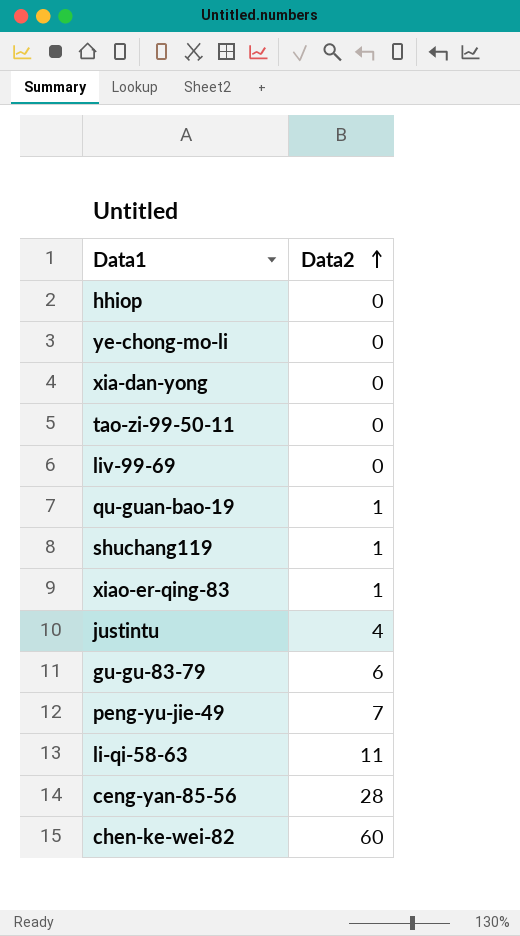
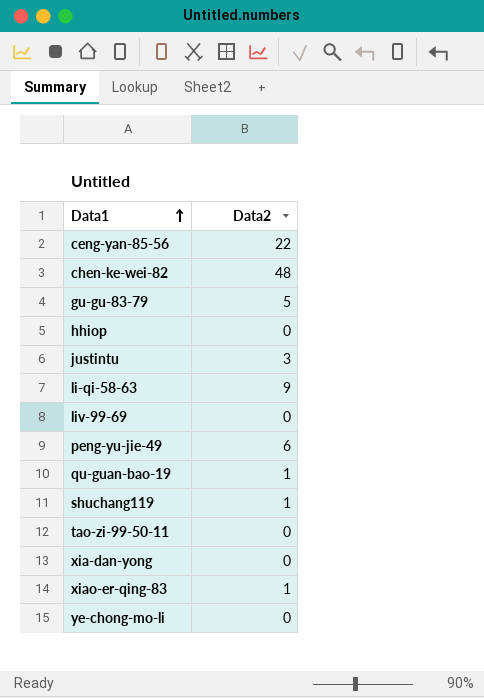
row order: Data2 ascending -> Data1 ascending
ceng-yan-85-56 | Data2: 28 -> 22
chen-ke-wei-82 | Data2: 60 -> 48
gu-gu-83-79 | Data2: 6 -> 5
justintu | Data2: 4 -> 3
li-qi-58-63 | Data2: 11 -> 9
peng-yu-jie-49 | Data2: 7 -> 6

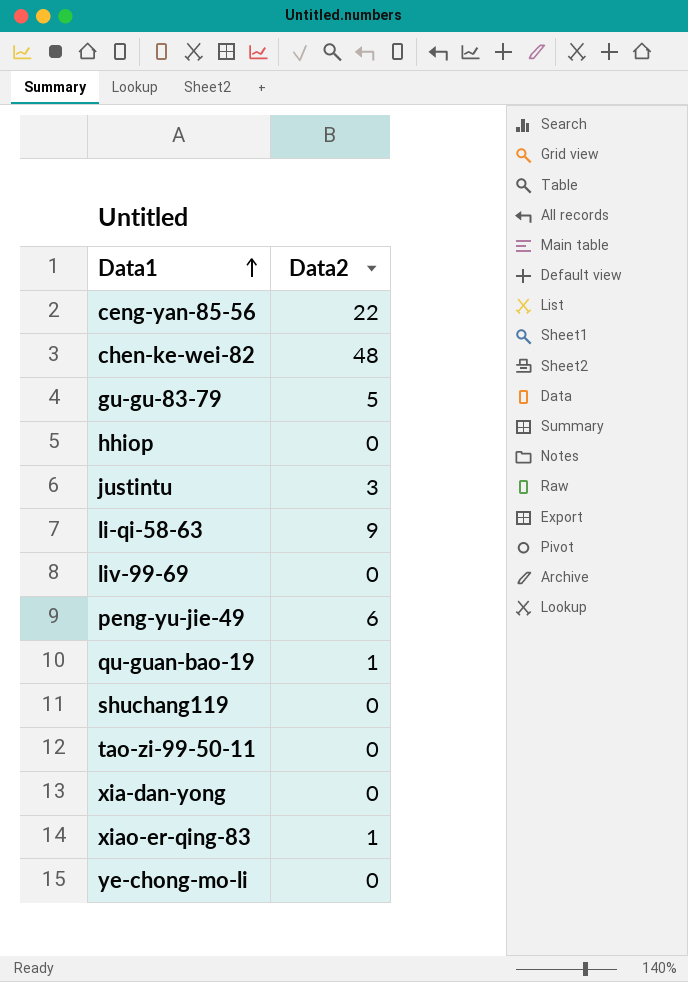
shuchang119 | Data2: 1 -> 0

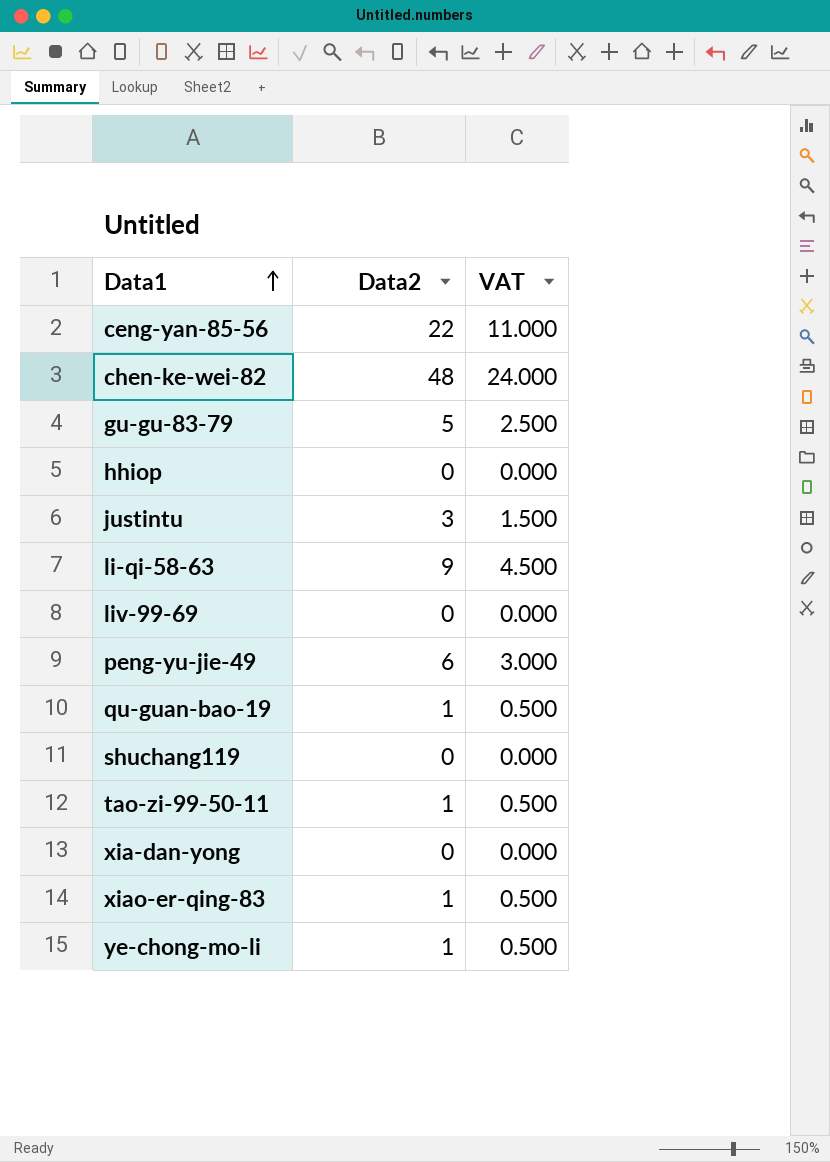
column VAT | formula: none -> [Data2] * 0.5
tao-zi-99-50-11 | Data2: 0 -> 1
ye-chong-mo-li | Data2: 0 -> 1

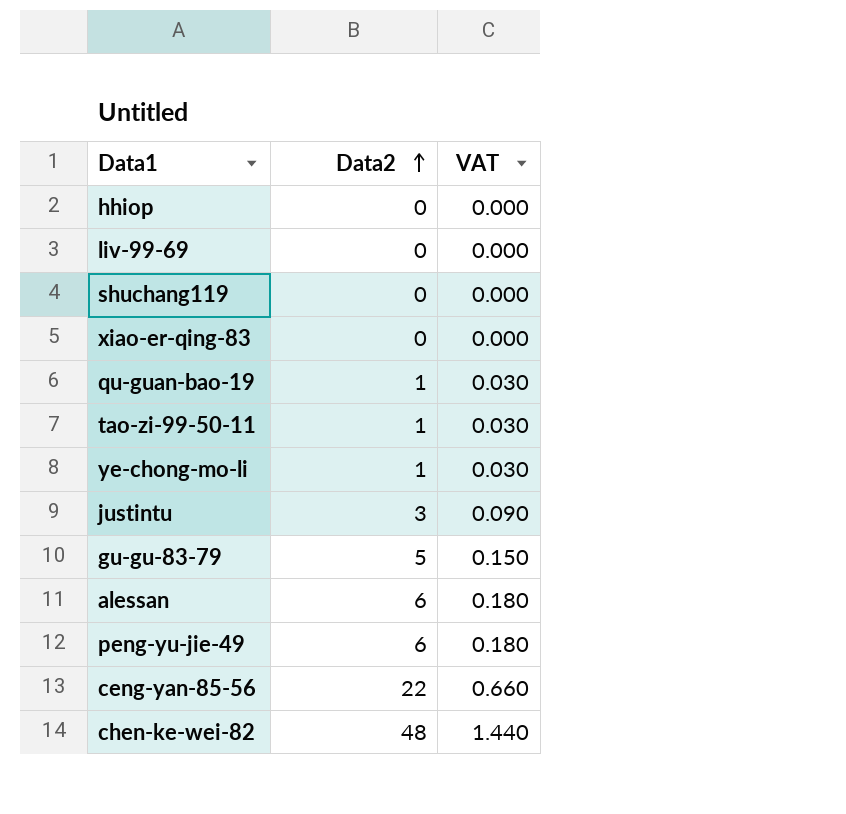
row order: Data1 ascending -> Data2 ascending
column VAT | formula: [Data2] * 0.5 -> [Data2] * 0.03
row li-qi-58-63: 9 | 4.500 -> none
row xia-dan-yong: 0 | 0.000 -> none
xiao-er-qing-83 | Data2: 1 -> 0
row alessan: none -> 6 | 0.180

